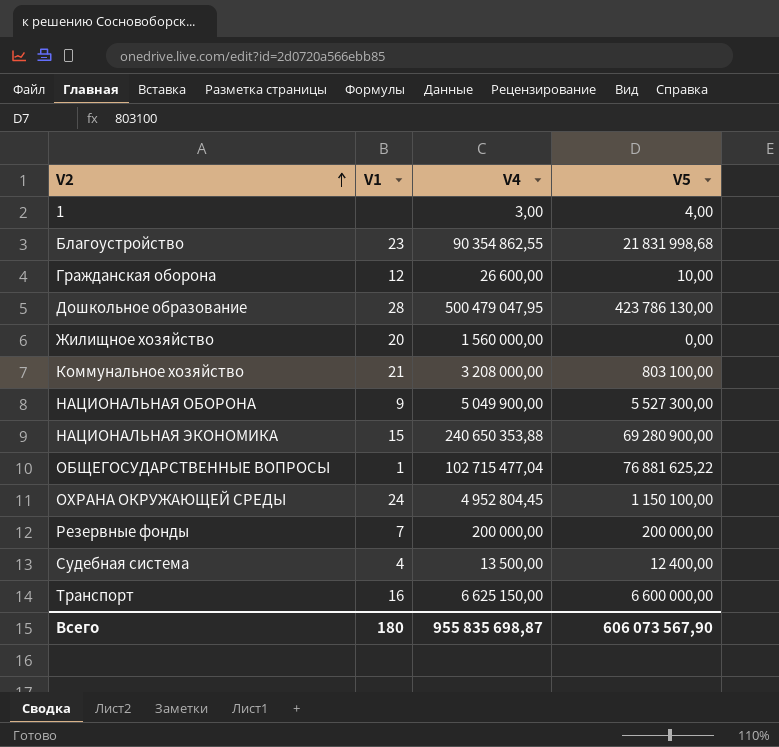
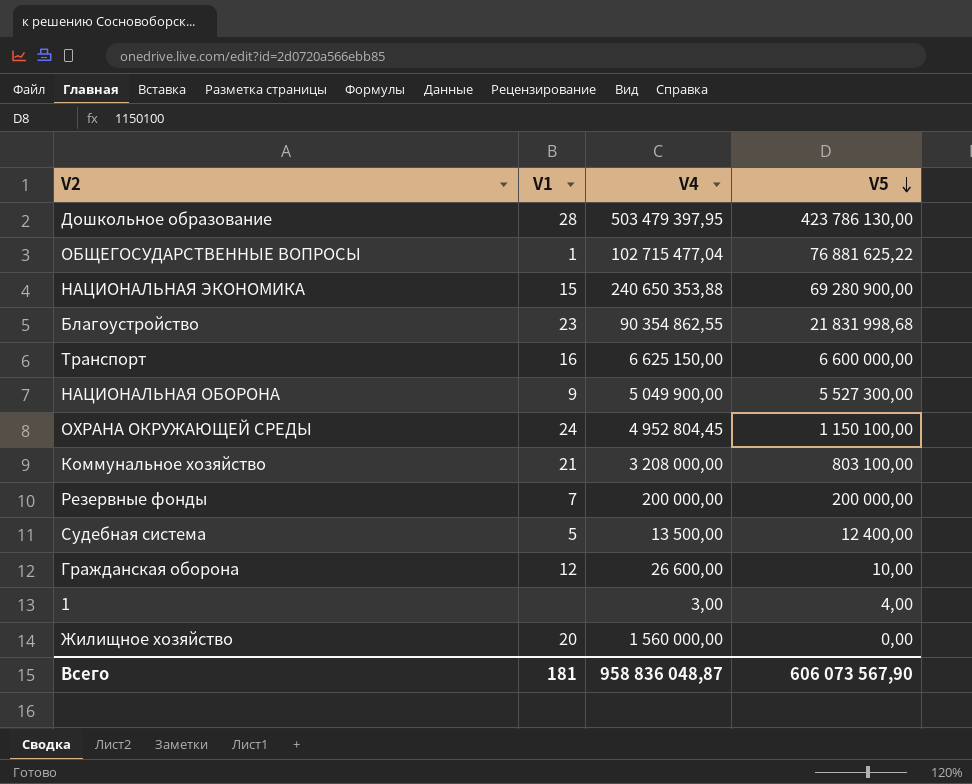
row order: V2 ascending -> V5 descending
Дошкольное образование | V4: 500 479 047,95 -> 503 479 397,95
Судебная система | V1: 4 -> 5
Всего | V1: 180 -> 181
Всего | V4: 955 835 698,87 -> 958 836 048,87

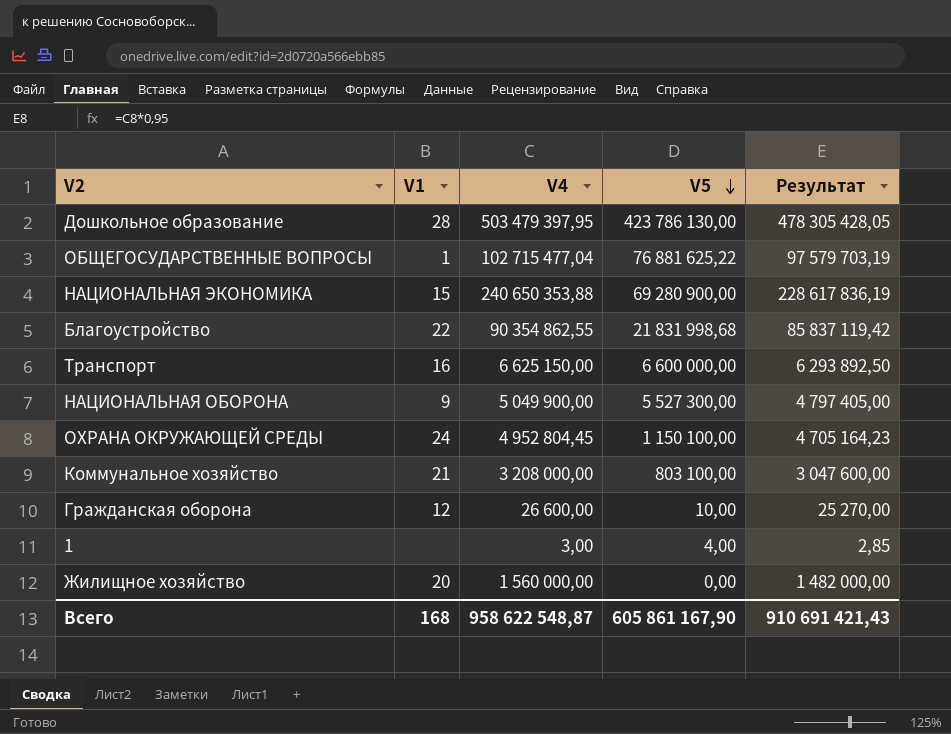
column Результат | formula: none -> [V4] * 0,95
row Резервные фонды: 7 | 200 000,00 | 200 000,00 -> none
row Судебная система: 5 | 13 500,00 | 12 400,00 -> none
Благоустройство | V1: 23 -> 22
Всего | V1: 181 -> 168
Всего | V4: 958 836 048,87 -> 958 622 548,87
Всего | V5: 606 073 567,90 -> 605 861 167,90

